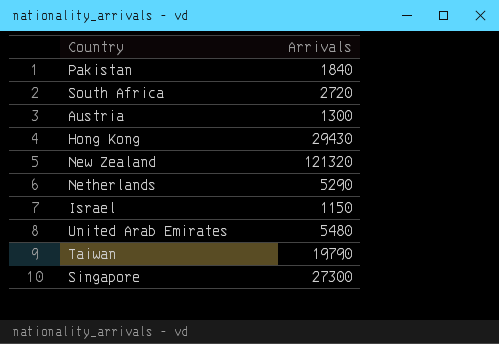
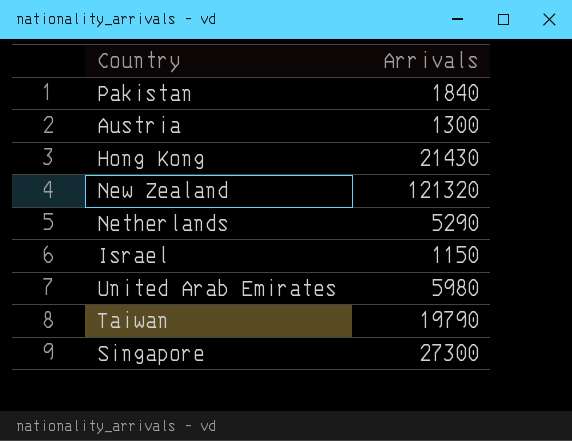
row South Africa: 2720 -> none
Hong Kong | Arrivals: 29430 -> 21430
United Arab Emirates | Arrivals: 5480 -> 5980

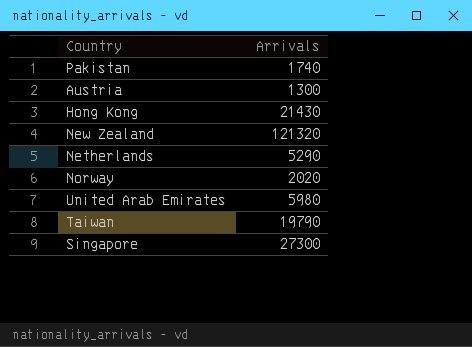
row Israel: 1150 -> none
Pakistan | Arrivals: 1840 -> 1740
row Norway: none -> 2020

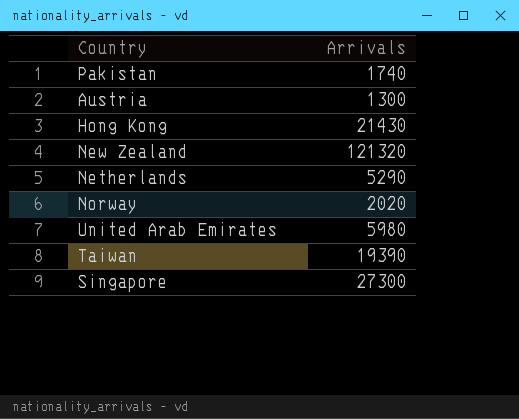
Taiwan | Arrivals: 19790 -> 19390

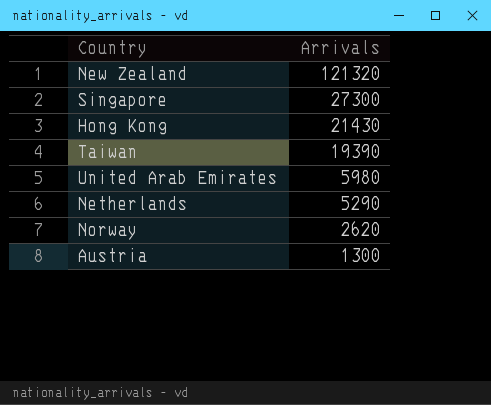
row order: none -> Arrivals descending
row Pakistan: 1740 -> none
Norway | Arrivals: 2020 -> 2620

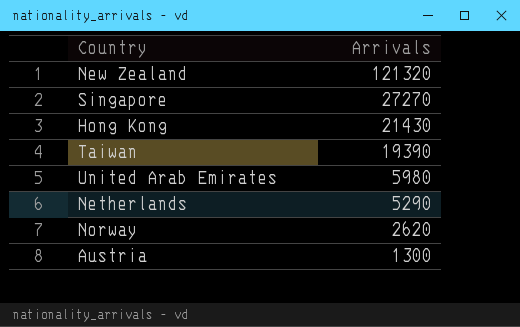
Singapore | Arrivals: 27300 -> 27270

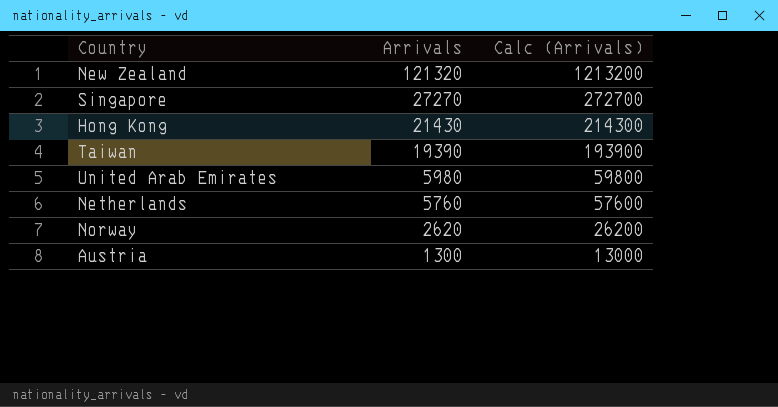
column Calc (Arrivals) | formula: none -> [Arrivals] * 10
Netherlands | Arrivals: 5290 -> 5760

